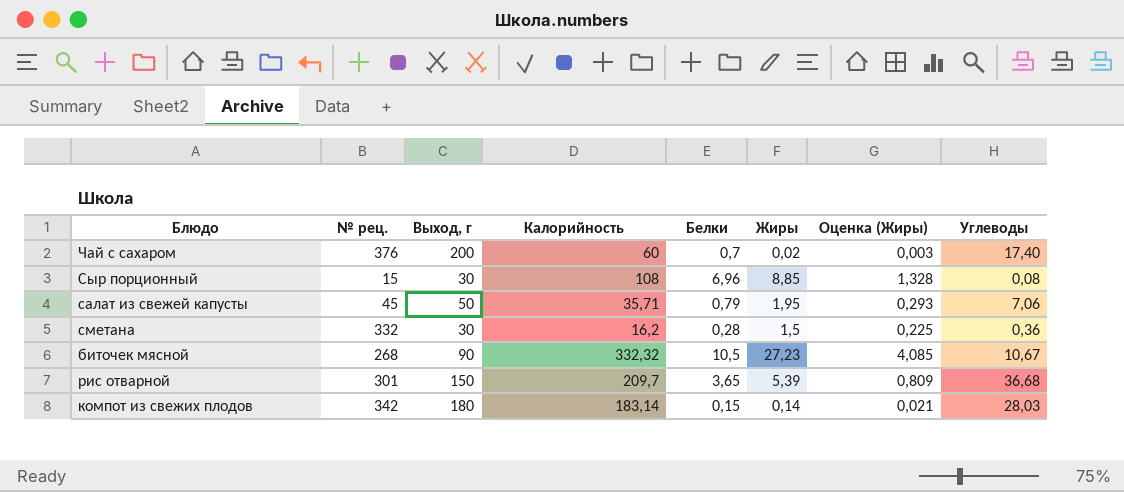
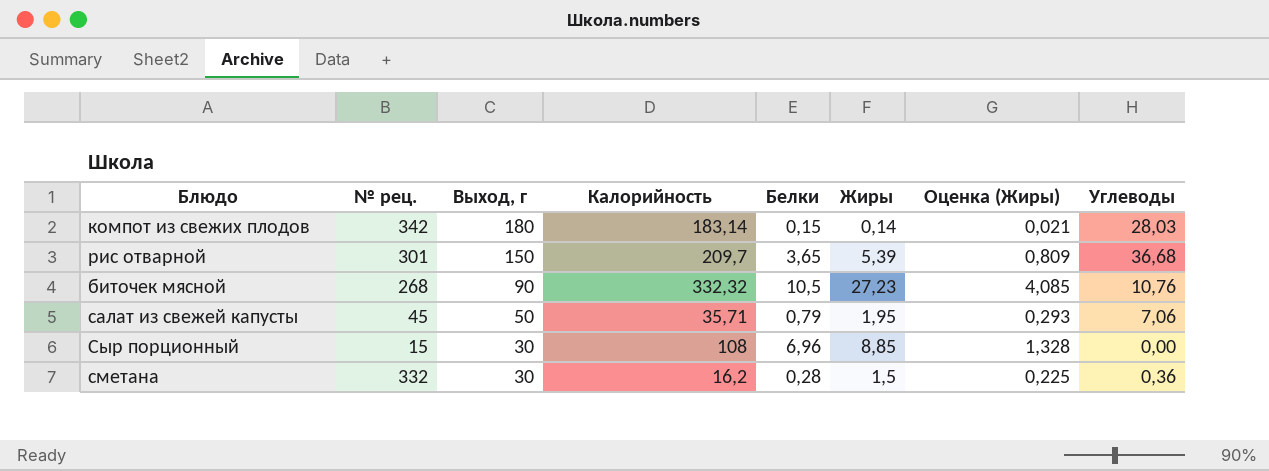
row order: none -> Выход, г descending
row Чай с сахаром: 376 | 200 | 60 | 0,7 | 0,02 | 0,003 | 17,40 -> none
биточек мясной | Углеводы: 10,67 -> 10,76
Сыр порционный | Углеводы: 0,08 -> 0,00

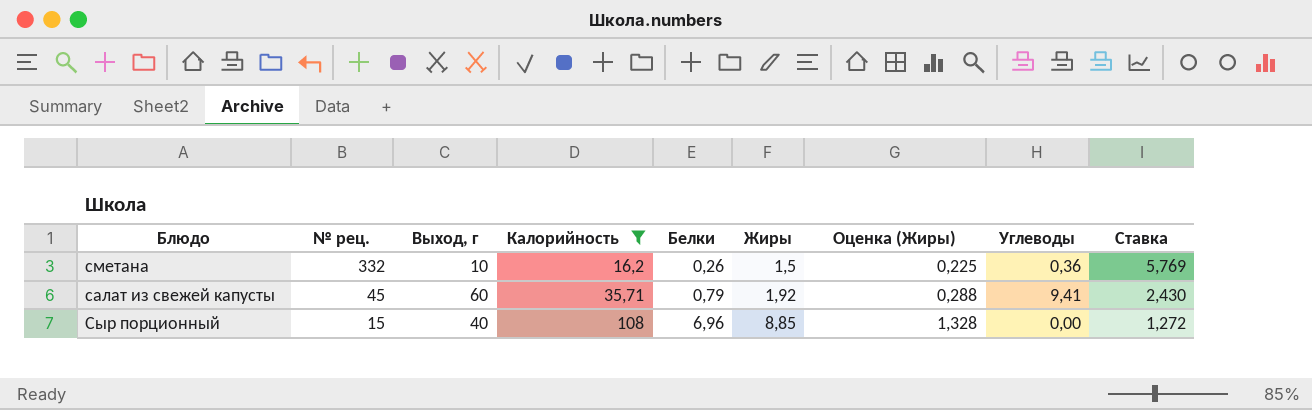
filter: none -> Калорийность <= 108
row order: Выход, г descending -> № рец. descending
column Ставка | formula: none -> [Жиры] / [Белки]
сметана | Выход, г: 30 -> 10
сметана | Белки: 0,28 -> 0,26
салат из свежей капусты | Выход, г: 50 -> 60
салат из свежей капусты | Жиры: 1,95 -> 1,92
салат из свежей капусты | Оценка (Жиры): 0,293 -> 0,288
салат из свежей капусты | Углеводы: 7,06 -> 9,41
Сыр порционный | Выход, г: 30 -> 40

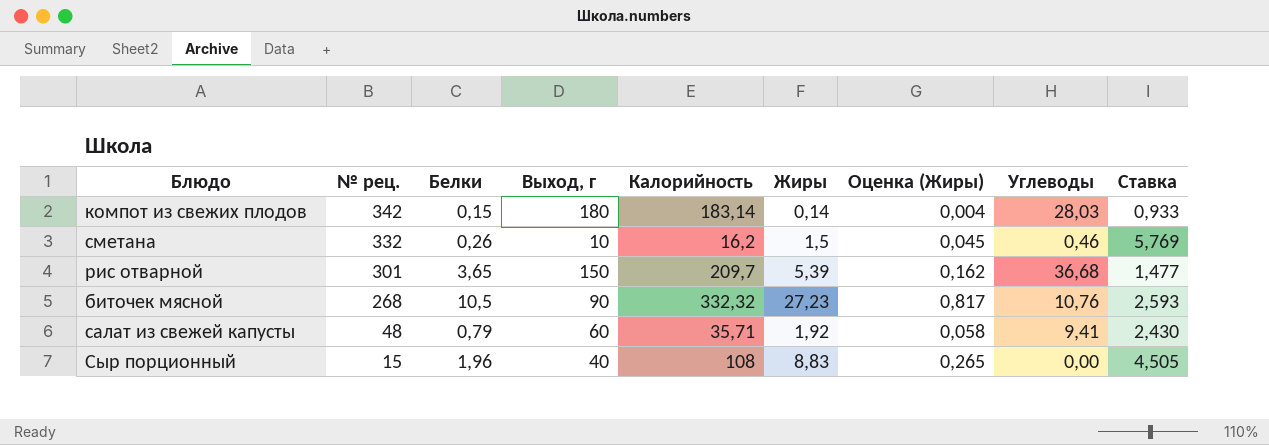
filter: Калорийность <= 108 -> none
column Белки | position: 5 -> 3
column Оценка (Жиры) | formula: [Жиры] * 0,15 -> [Жиры] * 0,03
сметана | Углеводы: 0,36 -> 0,46
салат из свежей капусты | № рец.: 45 -> 48
Сыр порционный | Белки: 6,96 -> 1,96
Сыр порционный | Жиры: 8,85 -> 8,83
Сыр порционный | Ставка: 1,272 -> 4,505

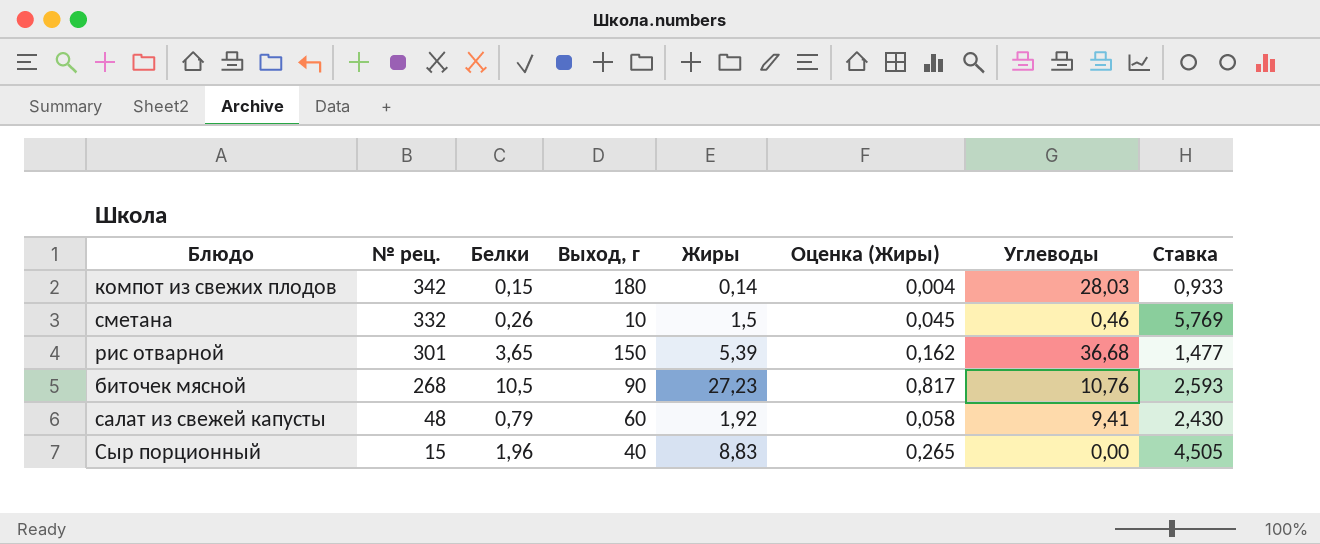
column Калорийность | position: 5 -> none

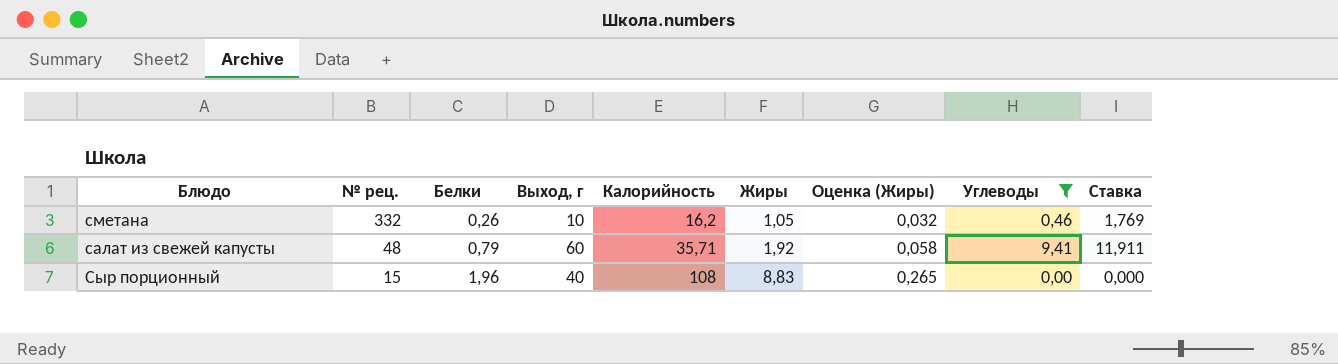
filter: none -> Углеводы <= 9,41
column Калорийность | position: none -> 5
column Ставка | formula: [Жиры] / [Белки] -> [Углеводы] / [Белки]
сметана | Жиры: 1,5 -> 1,05
сметана | Оценка (Жиры): 0,045 -> 0,032

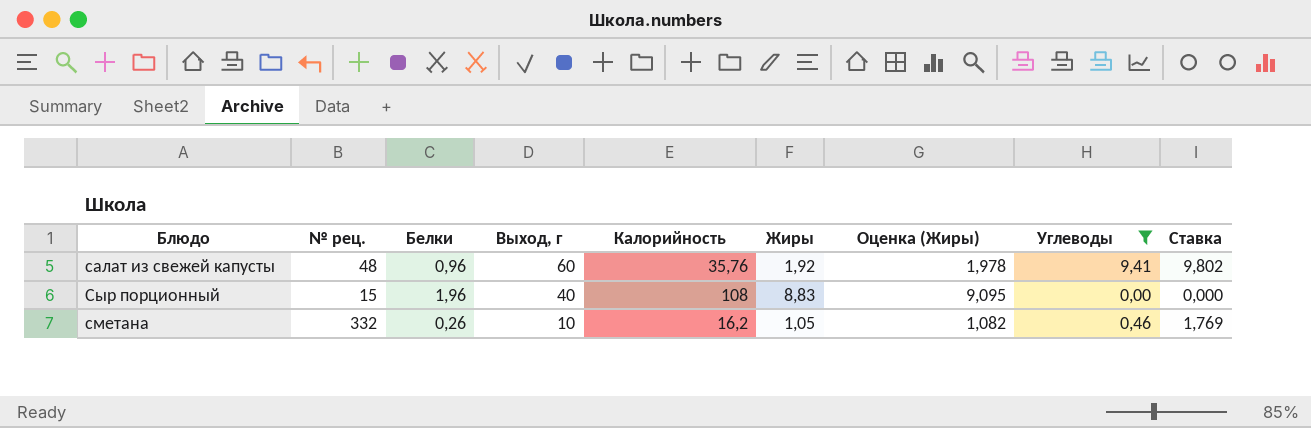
row order: № рец. descending -> Выход, г descending
column Оценка (Жиры) | formula: [Жиры] * 0,03 -> [Жиры] * 1,03
салат из свежей капусты | Белки: 0,79 -> 0,96
салат из свежей капусты | Калорийность: 35,71 -> 35,76
салат из свежей капусты | Ставка: 11,911 -> 9,802

